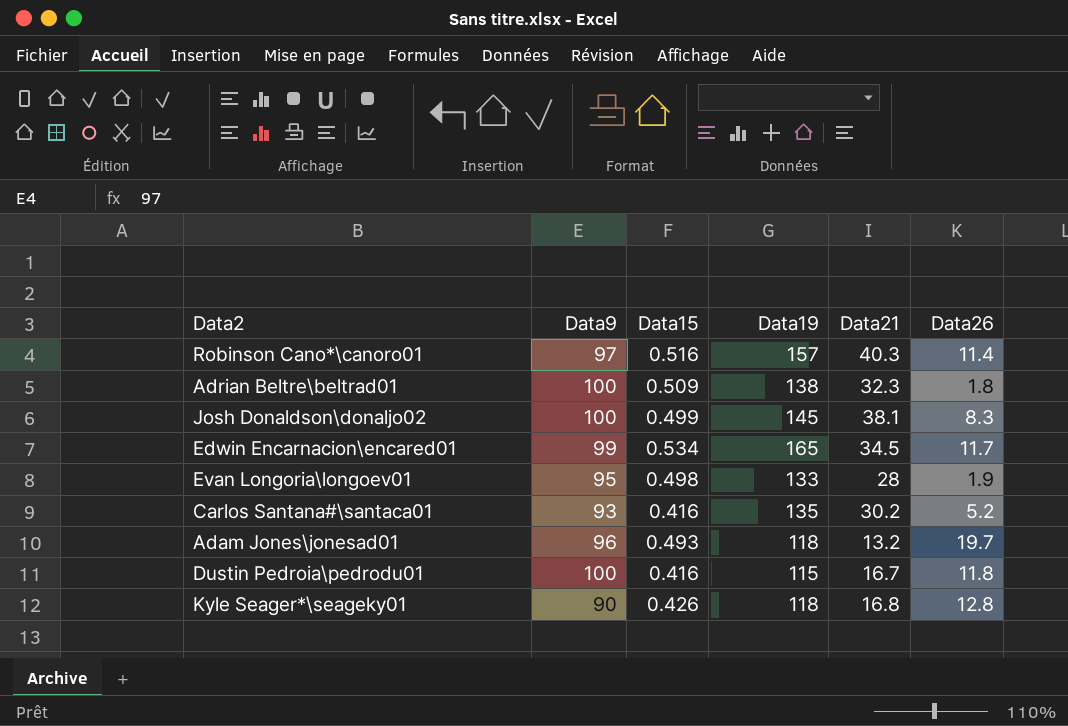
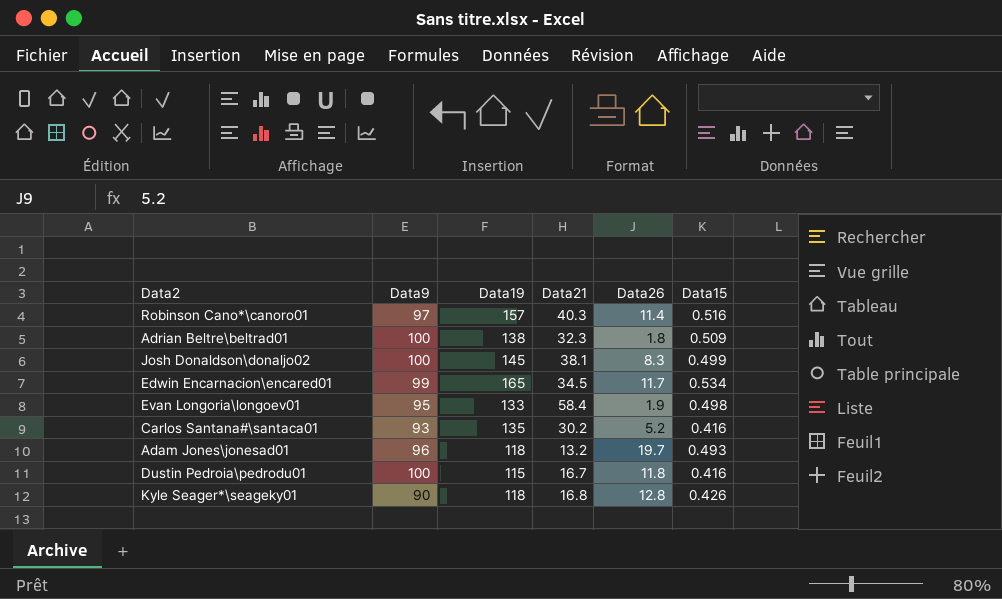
column Data15 | position: 3 -> 6
Evan Longoria\longoev01 | Data21: 28 -> 58.4

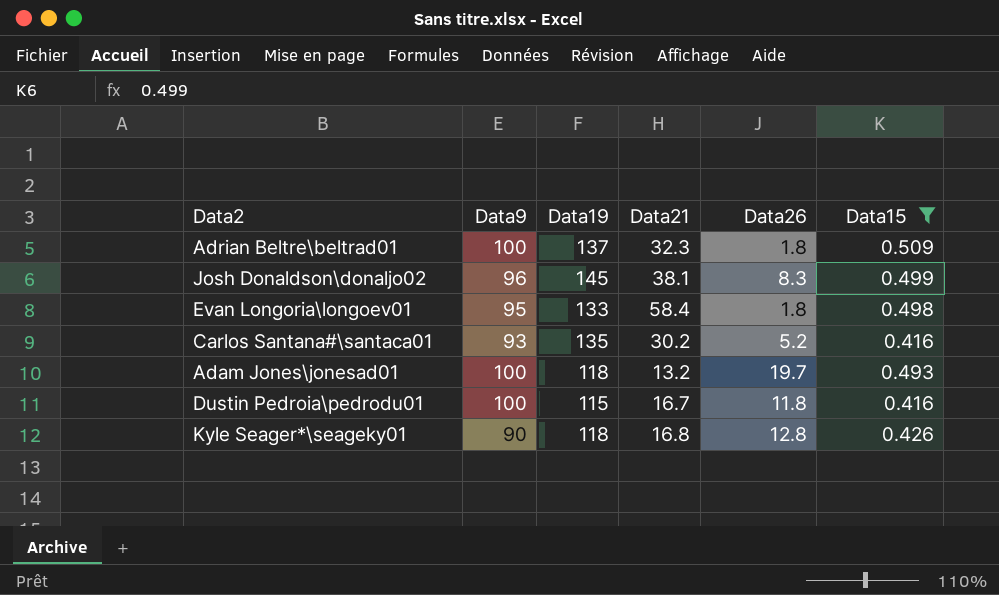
filter: none -> Data15 <= 0.509
Adrian Beltre\beltrad01 | Data19: 138 -> 137
Josh Donaldson\donaljo02 | Data9: 100 -> 96
Evan Longoria\longoev01 | Data26: 1.9 -> 1.8
Adam Jones\jonesad01 | Data9: 96 -> 100

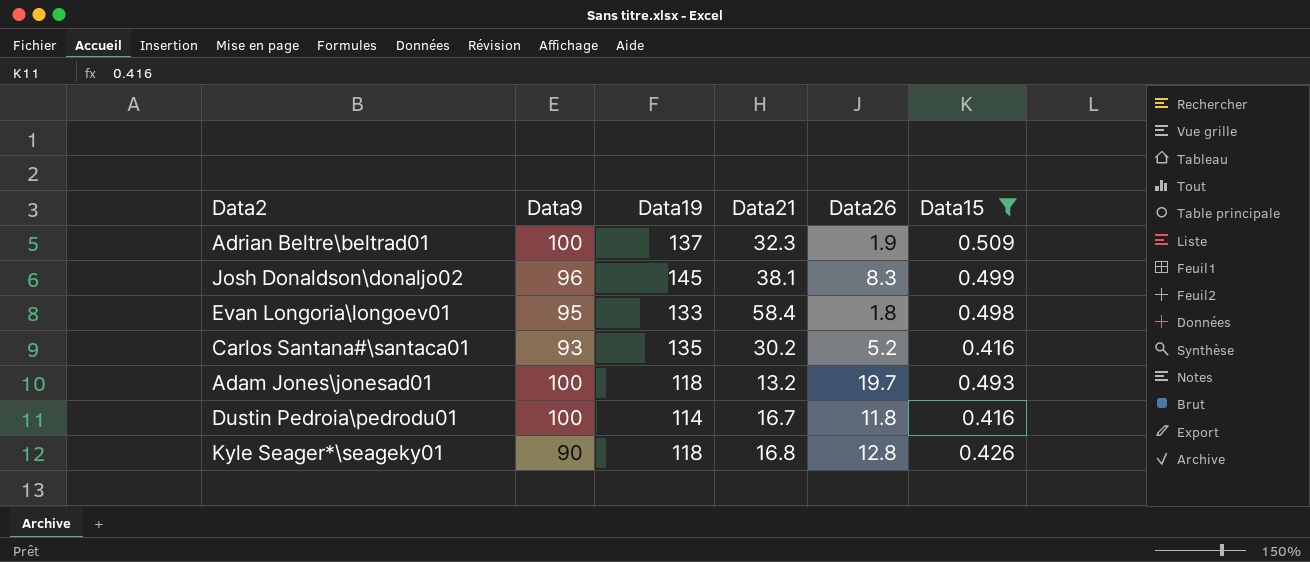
Adrian Beltre\beltrad01 | Data26: 1.8 -> 1.9
Dustin Pedroia\pedrodu01 | Data19: 115 -> 114

